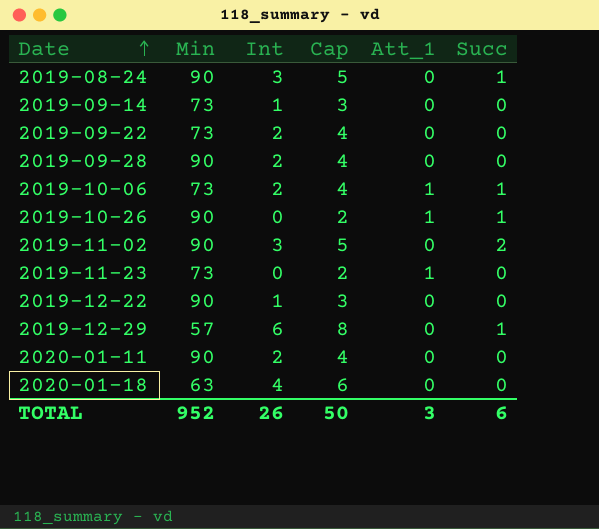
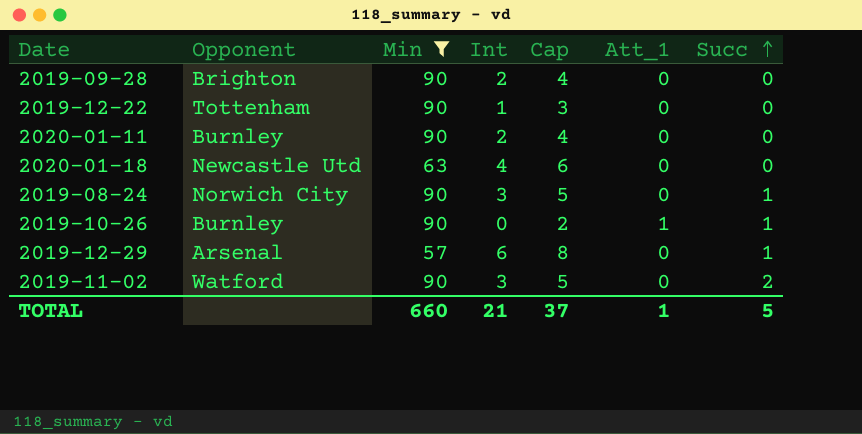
filter: none -> Min != 73
row order: Date ascending -> Succ ascending
column Opponent | position: none -> 2
TOTAL | Min: 952 -> 660
TOTAL | Int: 26 -> 21
TOTAL | Cap: 50 -> 37
TOTAL | Att_1: 3 -> 1
TOTAL | Succ: 6 -> 5

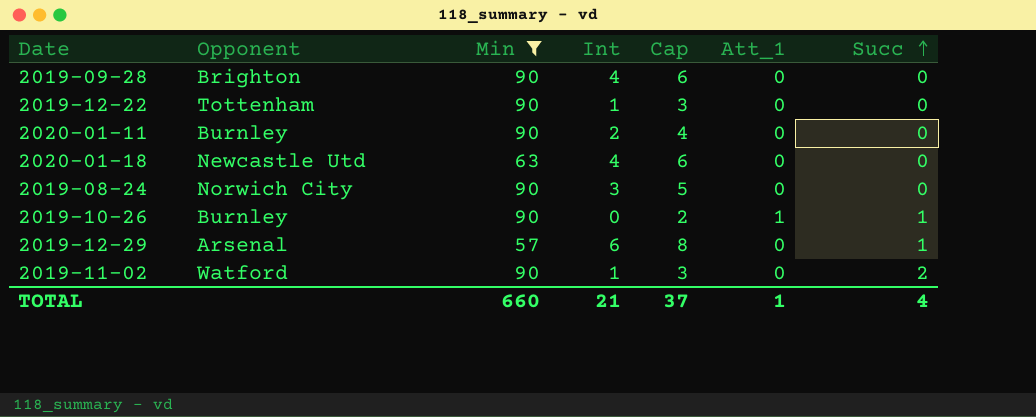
2019-09-28 | Int: 2 -> 4
2019-09-28 | Cap: 4 -> 6
2019-08-24 | Succ: 1 -> 0
2019-11-02 | Int: 3 -> 1
2019-11-02 | Cap: 5 -> 3
TOTAL | Succ: 5 -> 4

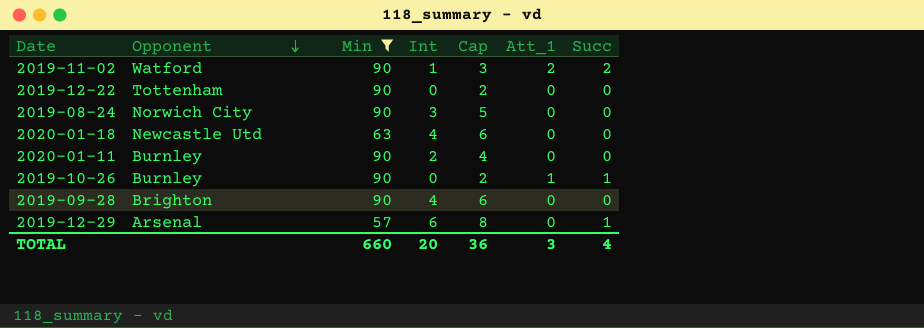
row order: Succ ascending -> Opponent descending
2019-11-02 | Att_1: 0 -> 2
2019-12-22 | Int: 1 -> 0
2019-12-22 | Cap: 3 -> 2
TOTAL | Int: 21 -> 20
TOTAL | Cap: 37 -> 36
TOTAL | Att_1: 1 -> 3

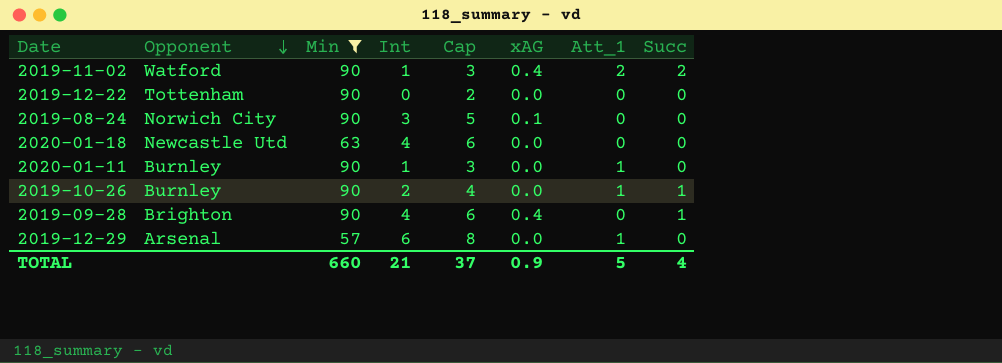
column xAG | position: none -> 6
2020-01-11 | Int: 2 -> 1
2020-01-11 | Cap: 4 -> 3
2020-01-11 | Att_1: 0 -> 1
2019-10-26 | Int: 0 -> 2
2019-10-26 | Cap: 2 -> 4
2019-09-28 | Succ: 0 -> 1
2019-12-29 | Att_1: 0 -> 1
2019-12-29 | Succ: 1 -> 0
TOTAL | Int: 20 -> 21
TOTAL | Cap: 36 -> 37
TOTAL | Att_1: 3 -> 5

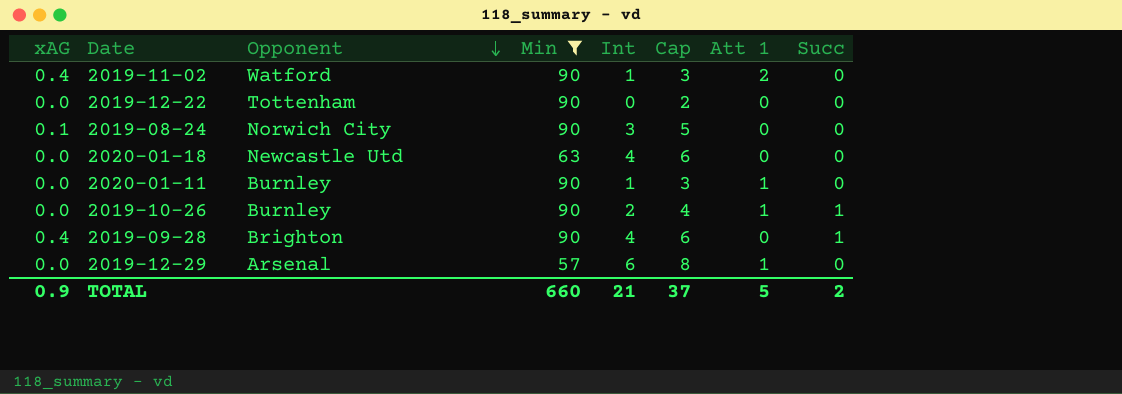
column xAG | position: 6 -> 1
column name: Att_1 -> Att 1
2019-11-02 | Succ: 2 -> 0
TOTAL | Succ: 4 -> 2

